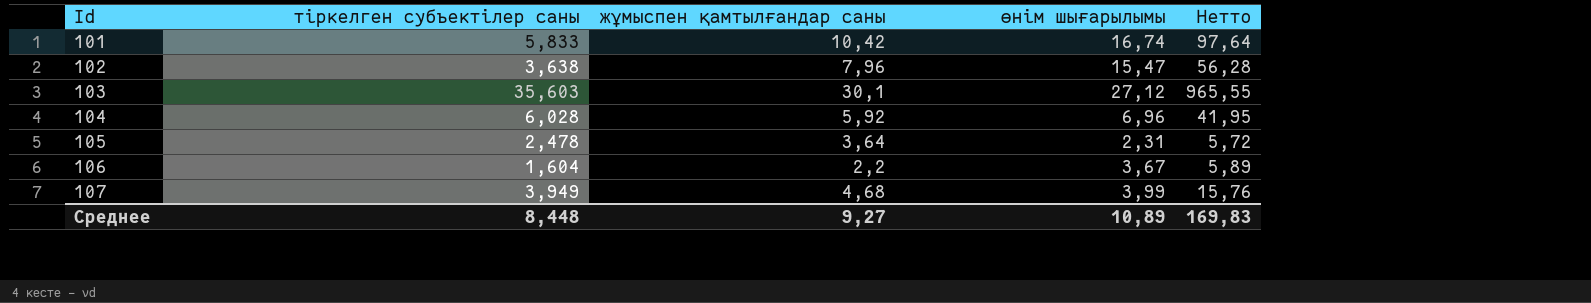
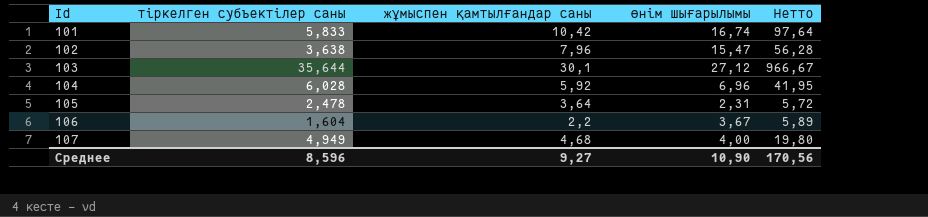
103 | тіркелген субъектілер саны: 35,603 -> 35,644
103 | Нетто: 965,55 -> 966,67
107 | тіркелген субъектілер саны: 3,949 -> 4,949
107 | өнім шығарылымы: 3,99 -> 4,00
107 | Нетто: 15,76 -> 19,80
Среднее | тіркелген субъектілер саны: 8,448 -> 8,596
Среднее | өнім шығарылымы: 10,89 -> 10,90
Среднее | Нетто: 169,83 -> 170,56

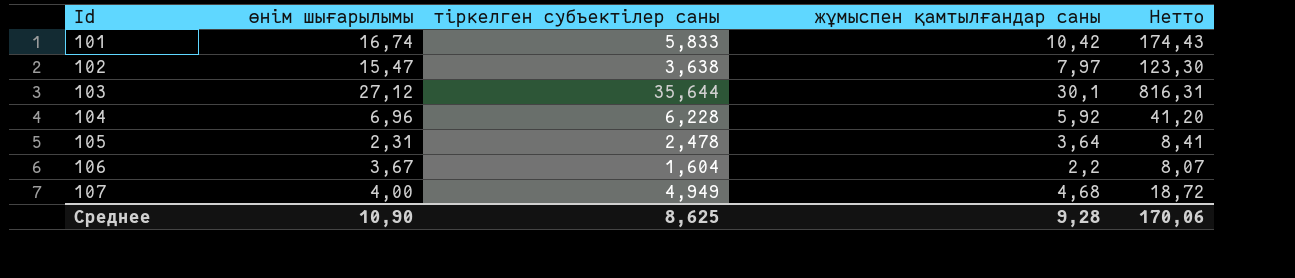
column өнім шығарылымы | position: 4 -> 2
column Нетто | formula: [тіркелген субъектілер саны] * [өнім шығарылымы] -> [өнім шығарылымы] * [жұмыспен қамтылғандар саны]
102 | жұмыспен қамтылғандар саны: 7,96 -> 7,97
104 | тіркелген субъектілер саны: 6,028 -> 6,228
Среднее | тіркелген субъектілер саны: 8,596 -> 8,625
Среднее | жұмыспен қамтылғандар саны: 9,27 -> 9,28
Среднее | Нетто: 170,56 -> 170,06

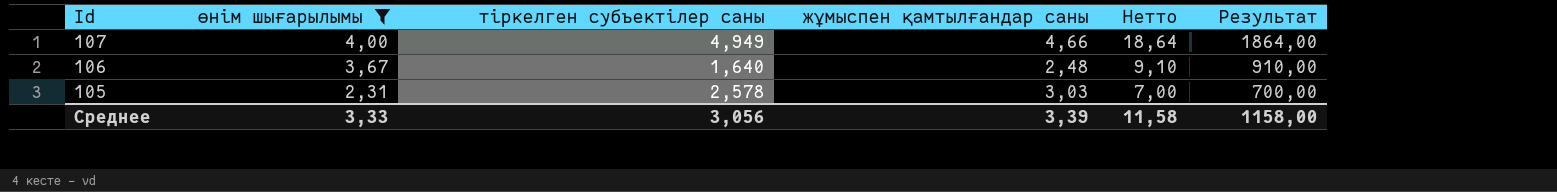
filter: none -> өнім шығарылымы <= 4,00
row order: Id ascending -> Id descending
column Результат | formula: none -> [Нетто] * 100
107 | жұмыспен қамтылғандар саны: 4,68 -> 4,66
107 | Нетто: 18,72 -> 18,64
106 | тіркелген субъектілер саны: 1,604 -> 1,640
106 | жұмыспен қамтылғандар саны: 2,2 -> 2,48
106 | Нетто: 8,07 -> 9,10
105 | тіркелген субъектілер саны: 2,478 -> 2,578
105 | жұмыспен қамтылғандар саны: 3,64 -> 3,03
105 | Нетто: 8,41 -> 7,00
Среднее | өнім шығарылымы: 10,90 -> 3,33
Среднее | тіркелген субъектілер саны: 8,625 -> 3,056
Среднее | жұмыспен қамтылғандар саны: 9,28 -> 3,39
Среднее | Нетто: 170,06 -> 11,58

